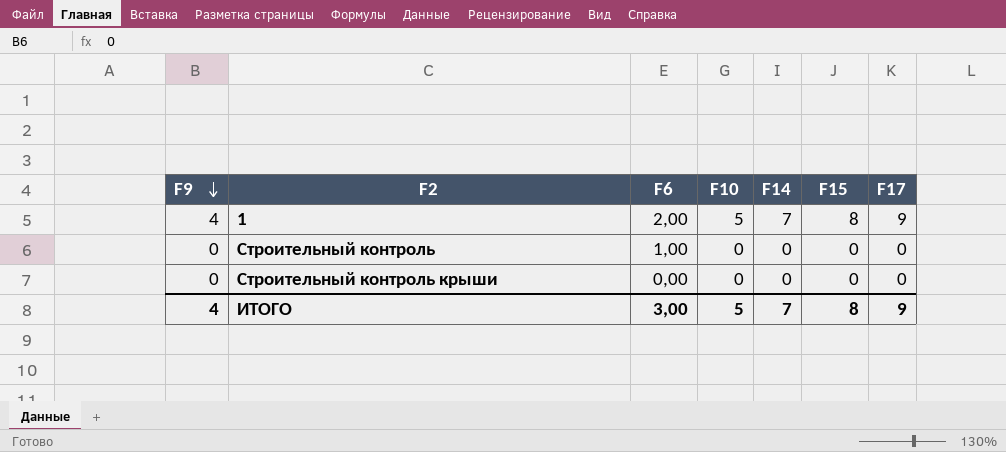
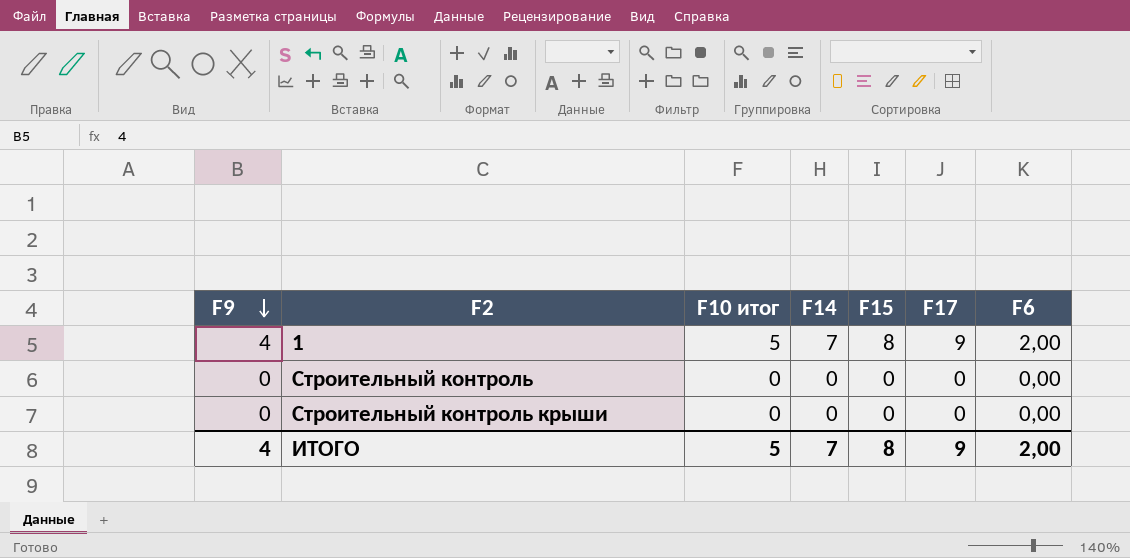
column name: F10 -> F10 итог
column F6 | position: 3 -> 7
Строительный контроль | F6: 1,00 -> 0,00
ИТОГО | F6: 3,00 -> 2,00

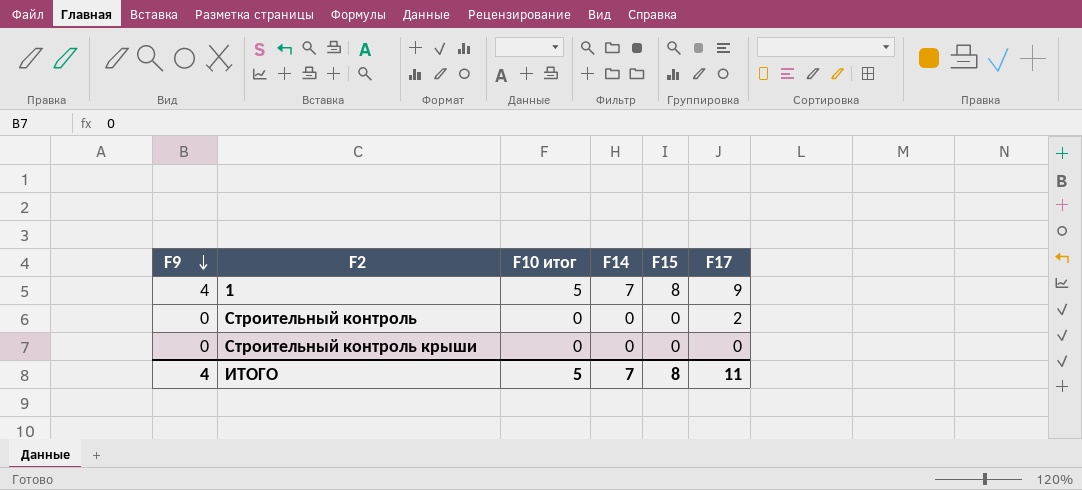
column F6 | position: 7 -> none
Строительный контроль | F17: 0 -> 2
ИТОГО | F17: 9 -> 11

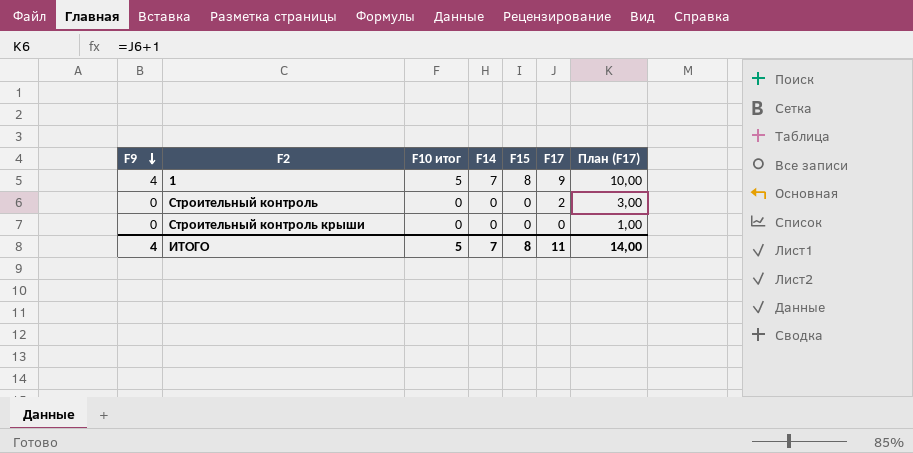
column План (F17) | formula: none -> [F17] + 1

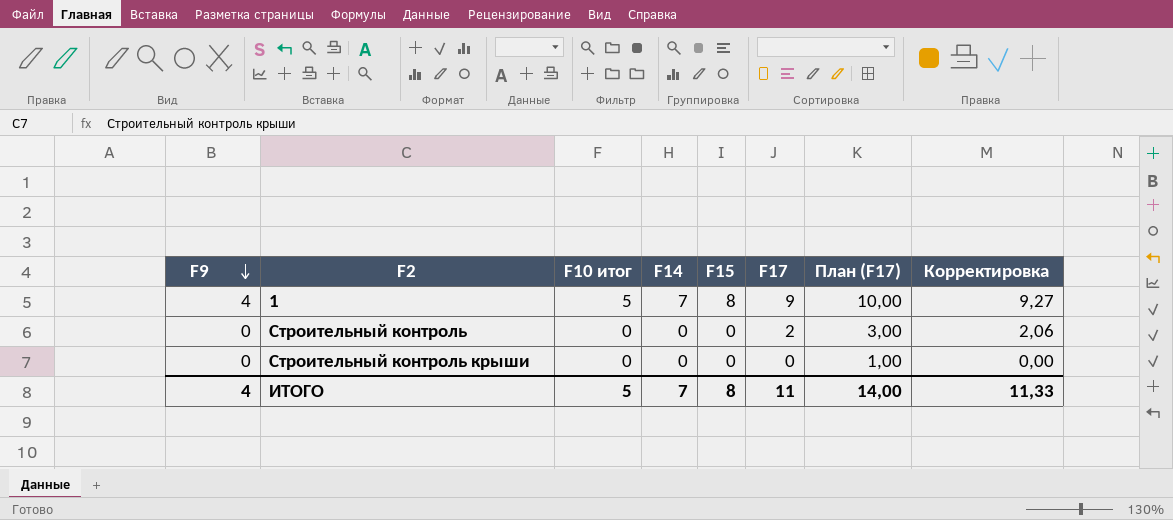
column Корректировка | formula: none -> [F17] * 1,03

